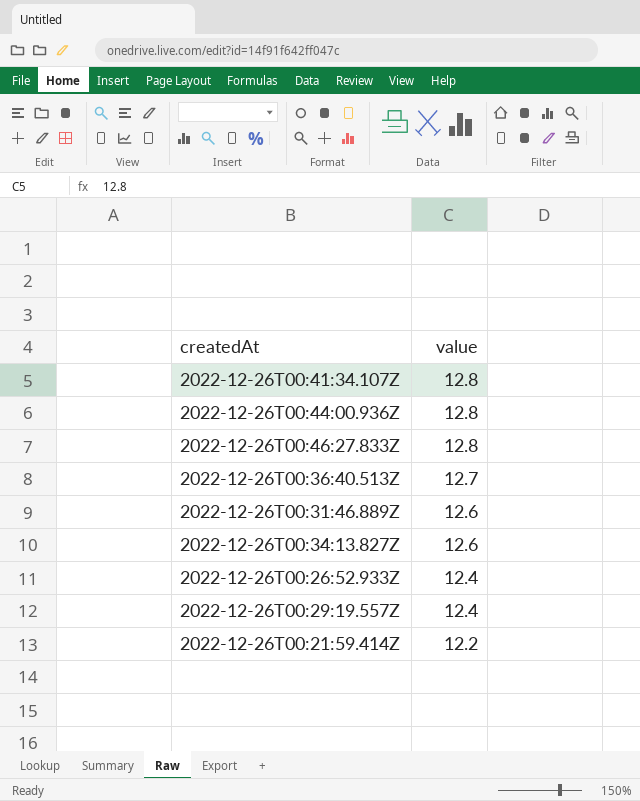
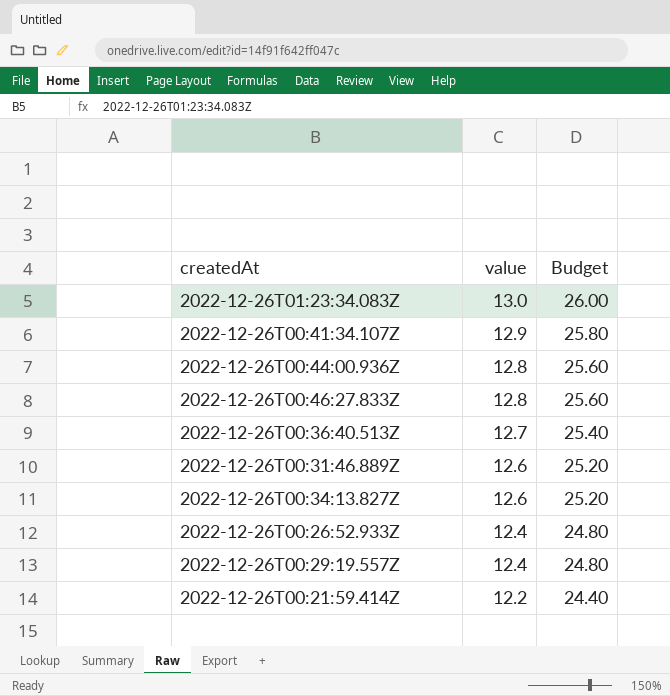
column Budget | formula: none -> [value] * 2
row 2022-12-26T01:23:34.083Z: none -> 13.0 | 26.00
2022-12-26T00:41:34.107Z | value: 12.8 -> 12.9

